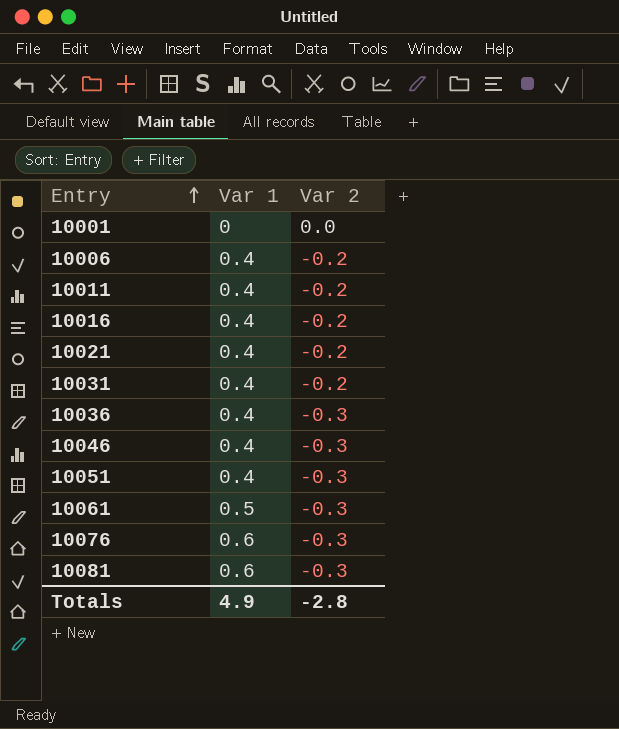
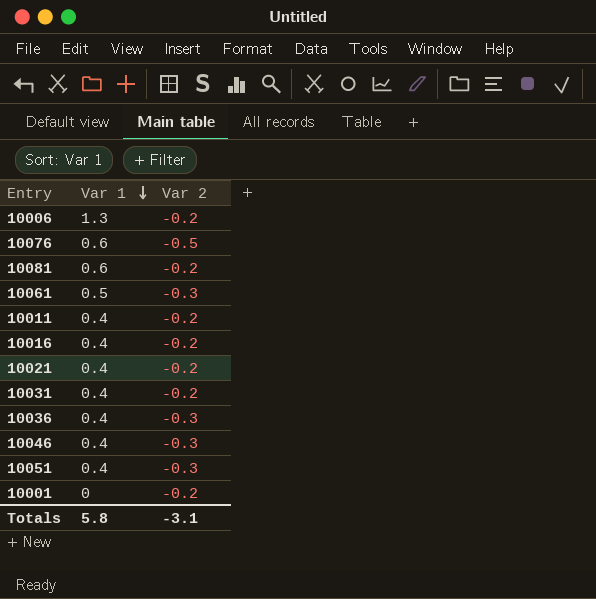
row order: Entry ascending -> Var 1 descending
10006 | Var 1: 0.4 -> 1.3
10076 | Var 2: -0.3 -> -0.5
10081 | Var 2: -0.3 -> -0.2
10001 | Var 2: 0.0 -> -0.2
Totals | Var 1: 4.9 -> 5.8
Totals | Var 2: -2.8 -> -3.1

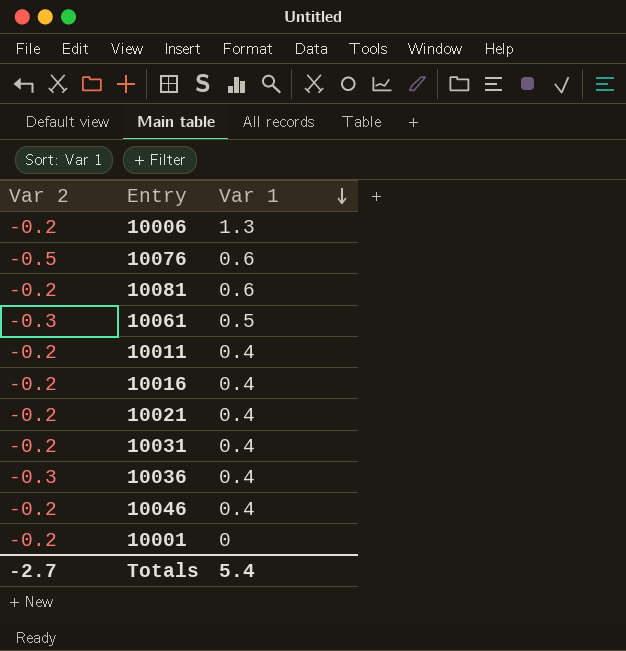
column Var 2 | position: 3 -> 1
row 10051: 0.4 | -0.3 -> none
10046 | Var 2: -0.3 -> -0.2
Totals | Var 2: -3.1 -> -2.7
Totals | Var 1: 5.8 -> 5.4

